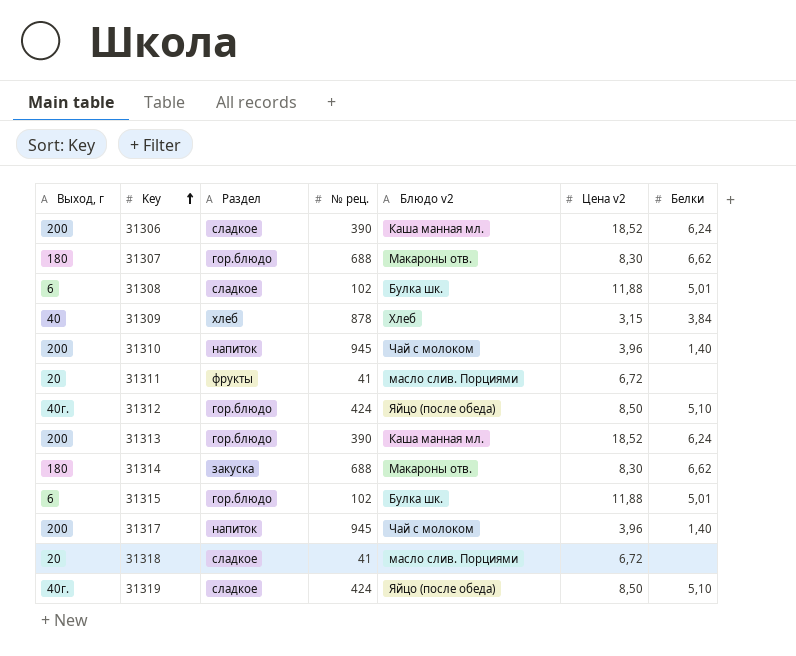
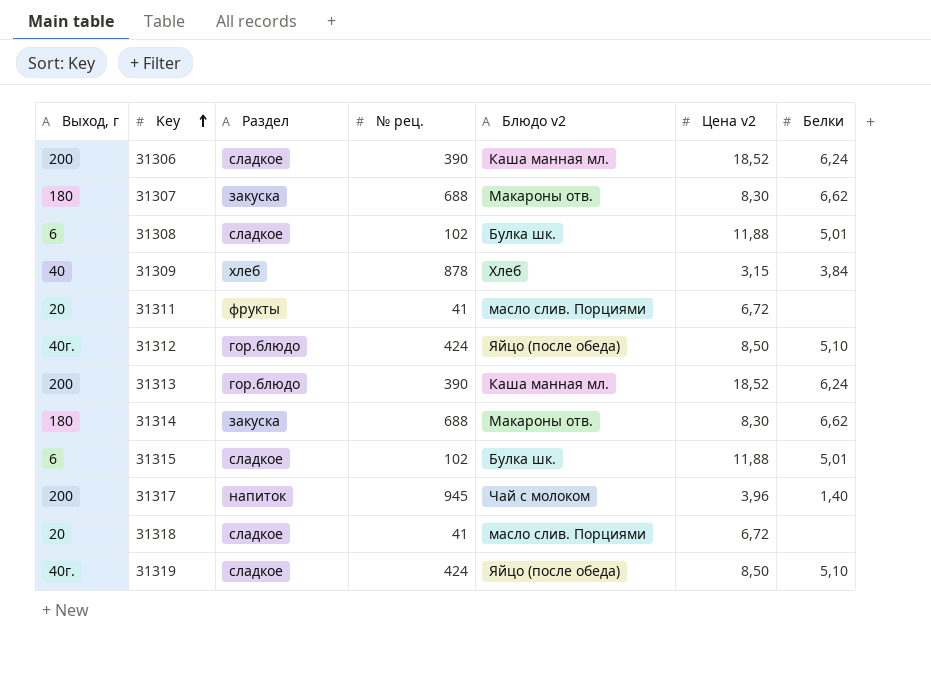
row 31310: 200 | напиток | 945 | Чай с молоком | 3,96 | 1,40 -> none
31307 | Раздел: гор.блюдо -> закуска
31315 | Раздел: гор.блюдо -> сладкое

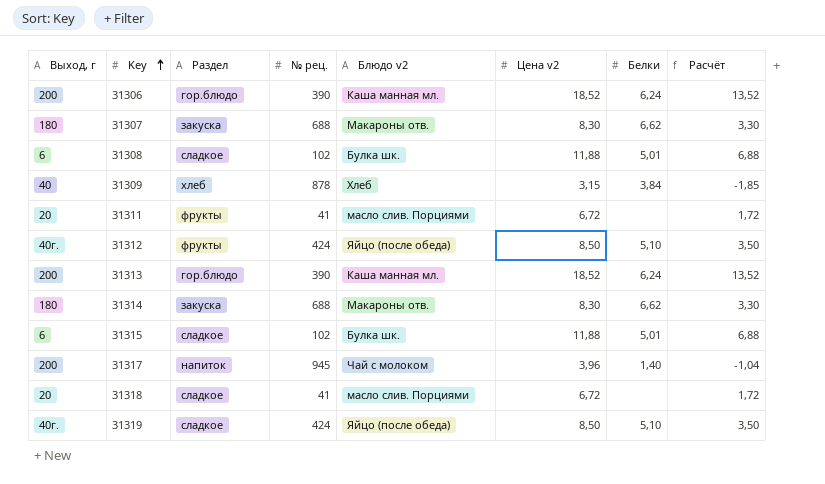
column Расчёт | formula: none -> [Цена v2] - 5
31306 | Раздел: сладкое -> гор.блюдо
31312 | Раздел: гор.блюдо -> фрукты

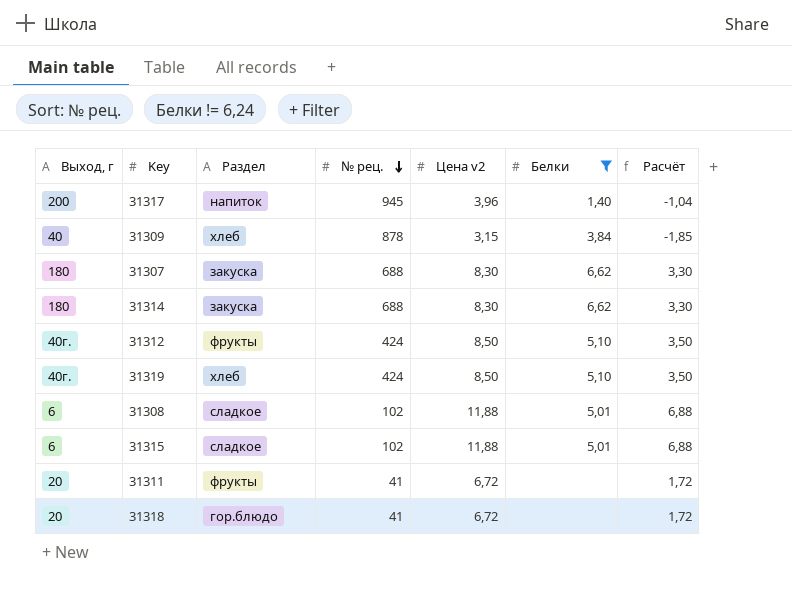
filter: none -> Белки != 6,24
row order: Key ascending -> № рец. descending
column Блюдо v2 | position: 5 -> none
31319 | Раздел: сладкое -> хлеб
31318 | Раздел: сладкое -> гор.блюдо

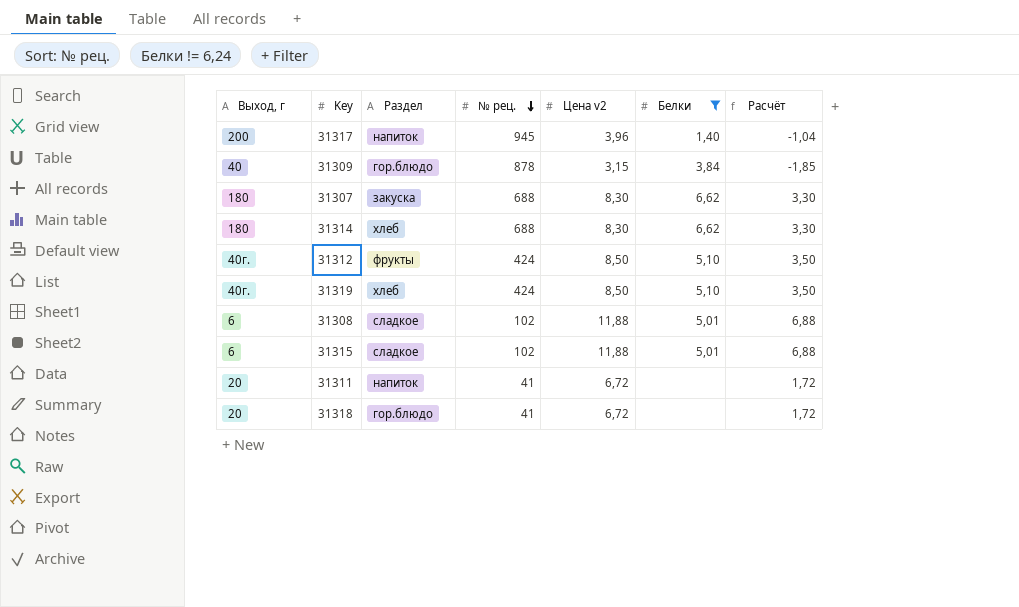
31309 | Раздел: хлеб -> гор.блюдо
31314 | Раздел: закуска -> хлеб
31311 | Раздел: фрукты -> напиток

